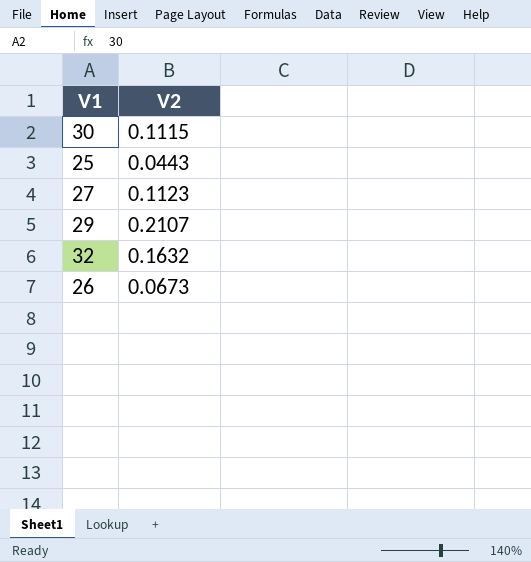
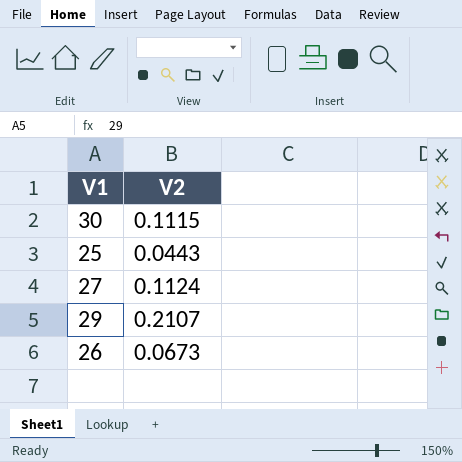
row 32: 0.1632 -> none
27 | V2: 0.1123 -> 0.1124

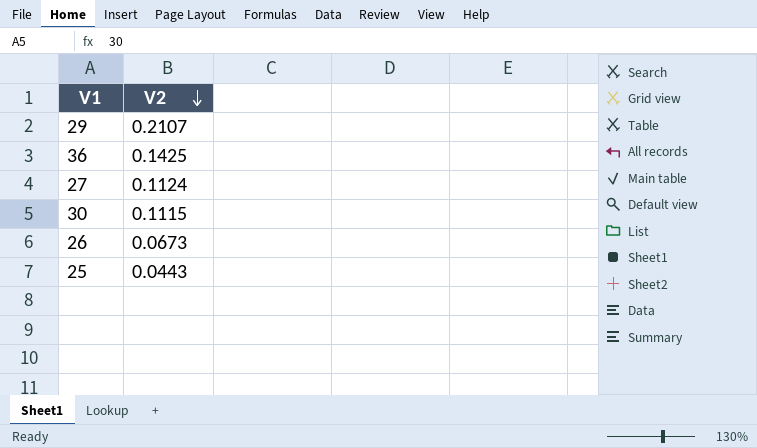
row order: none -> V2 descending
row 36: none -> 0.1425

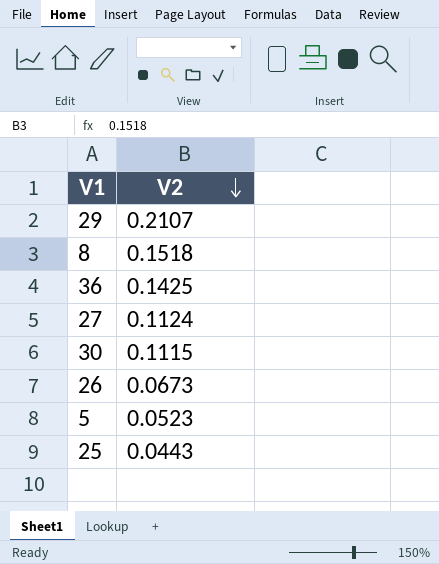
row 8: none -> 0.1518
row 5: none -> 0.0523

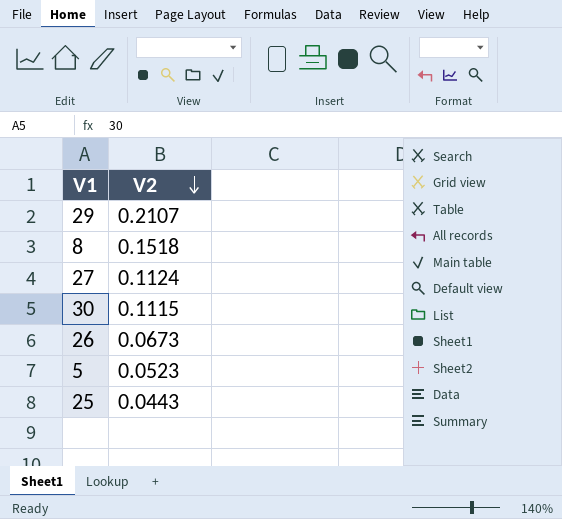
row 36: 0.1425 -> none

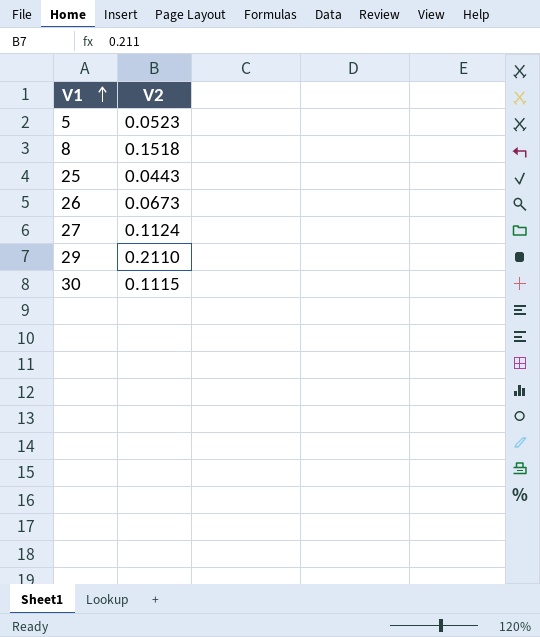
row order: V2 descending -> V1 ascending
29 | V2: 0.2107 -> 0.2110

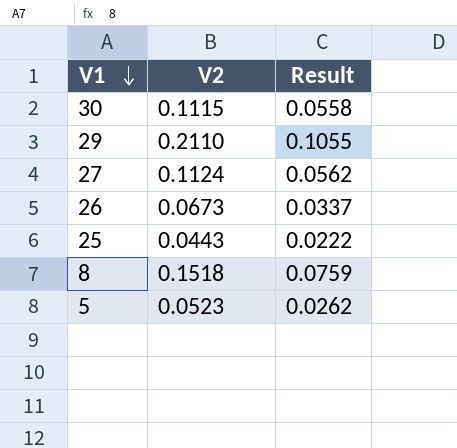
row order: V1 ascending -> V1 descending
column Result | formula: none -> [V2] * 0.5

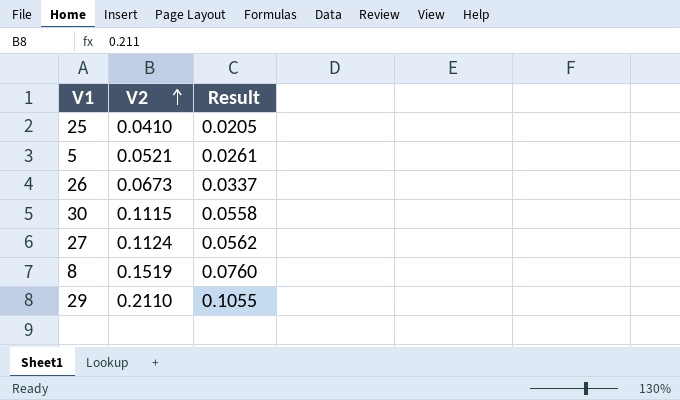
row order: V1 descending -> V2 ascending
25 | V2: 0.0443 -> 0.0410
25 | Result: 0.0222 -> 0.0205
5 | V2: 0.0523 -> 0.0521
5 | Result: 0.0262 -> 0.0261
8 | V2: 0.1518 -> 0.1519
8 | Result: 0.0759 -> 0.0760

